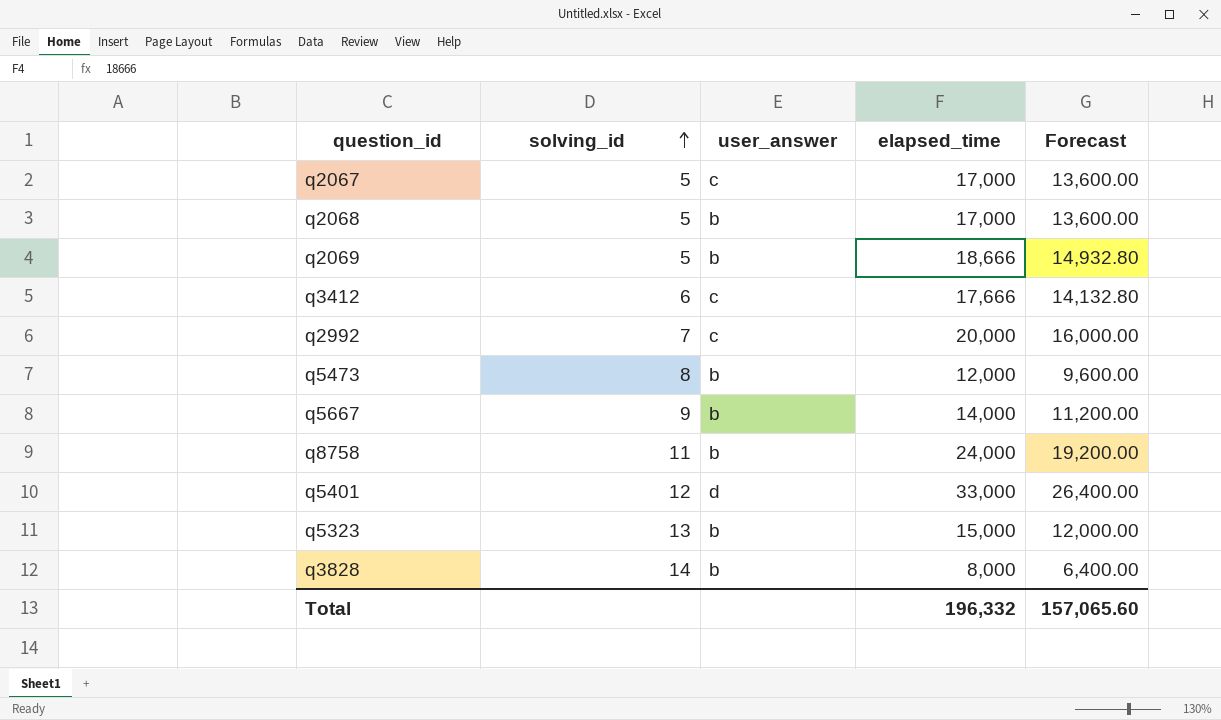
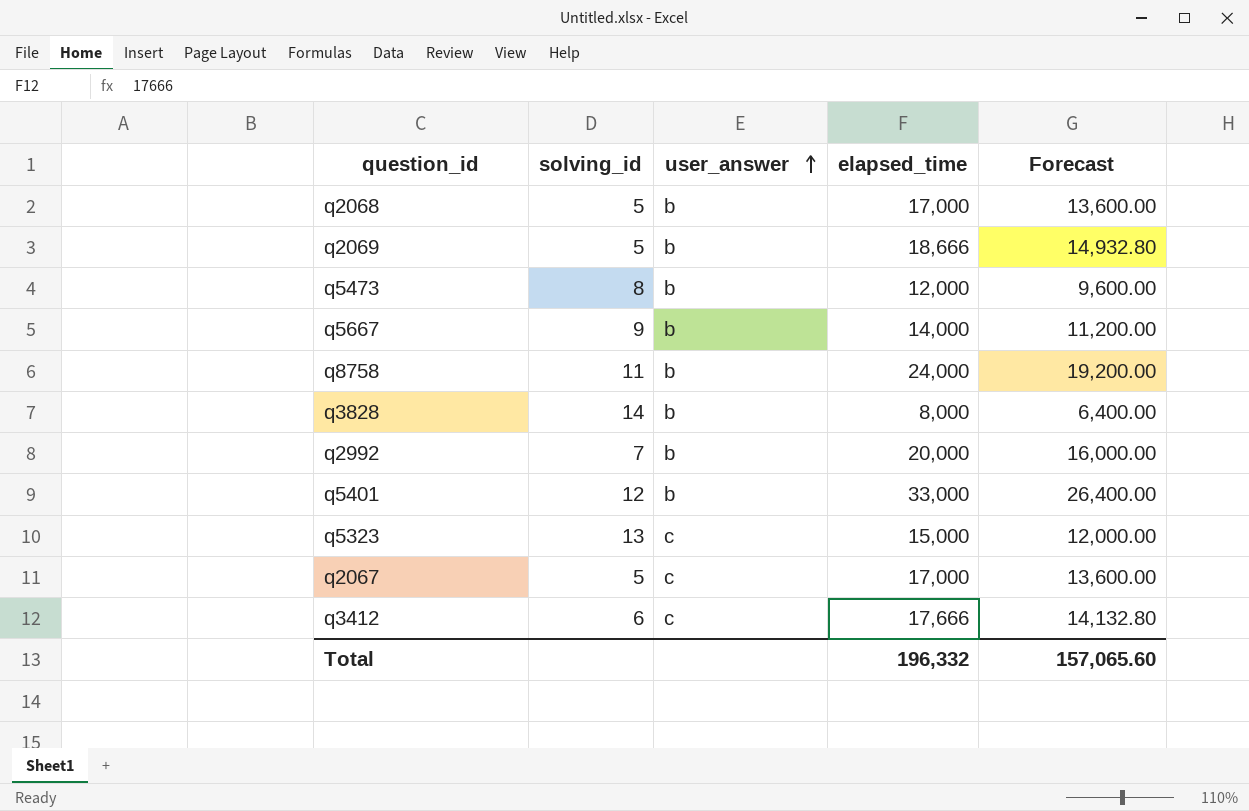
row order: solving_id ascending -> user_answer ascending
q2992 | user_answer: c -> b
q5401 | user_answer: d -> b
q5323 | user_answer: b -> c

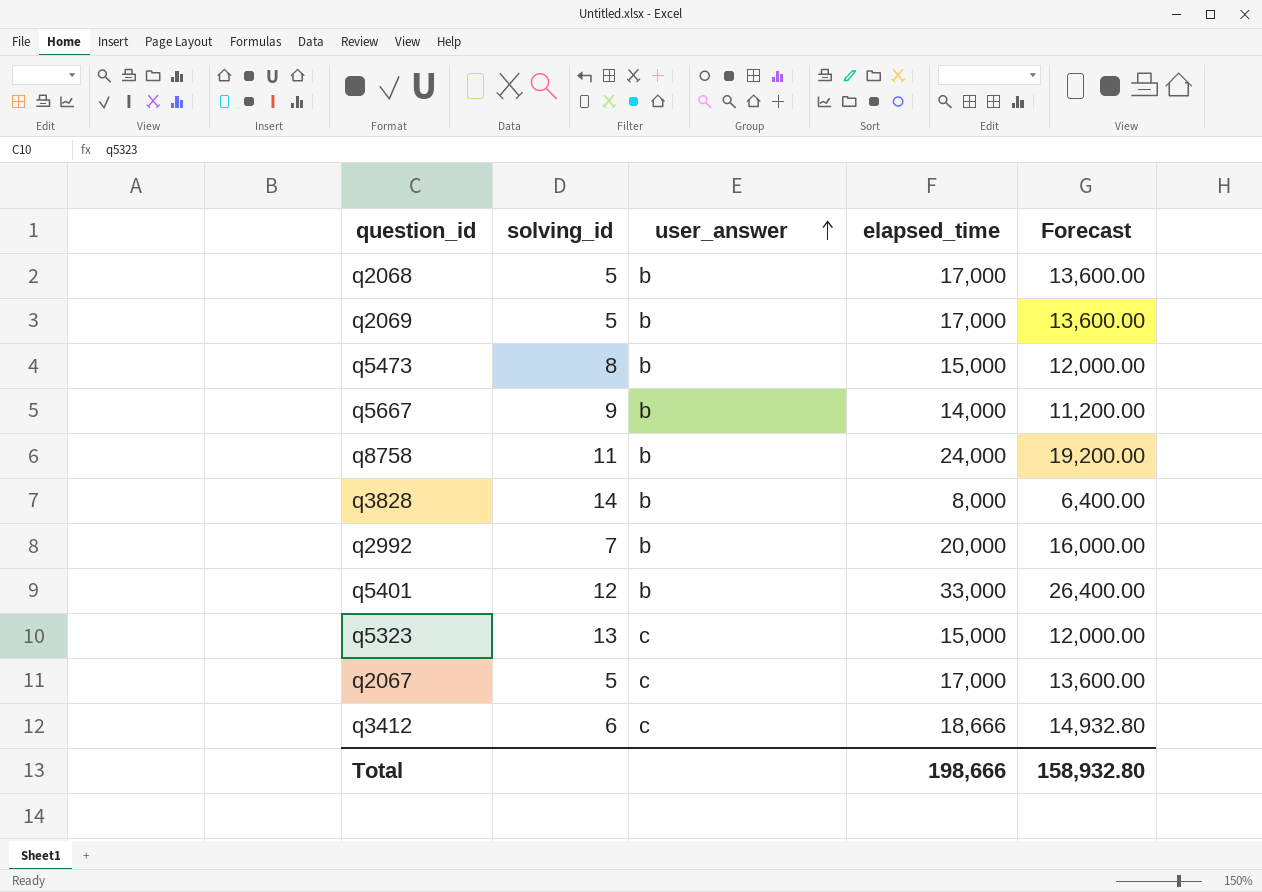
q2069 | elapsed_time: 18,666 -> 17,000
q2069 | Forecast: 14,932.80 -> 13,600.00
q5473 | elapsed_time: 12,000 -> 15,000
q5473 | Forecast: 9,600.00 -> 12,000.00
q3412 | elapsed_time: 17,666 -> 18,666
q3412 | Forecast: 14,132.80 -> 14,932.80
Total | elapsed_time: 196,332 -> 198,666
Total | Forecast: 157,065.60 -> 158,932.80

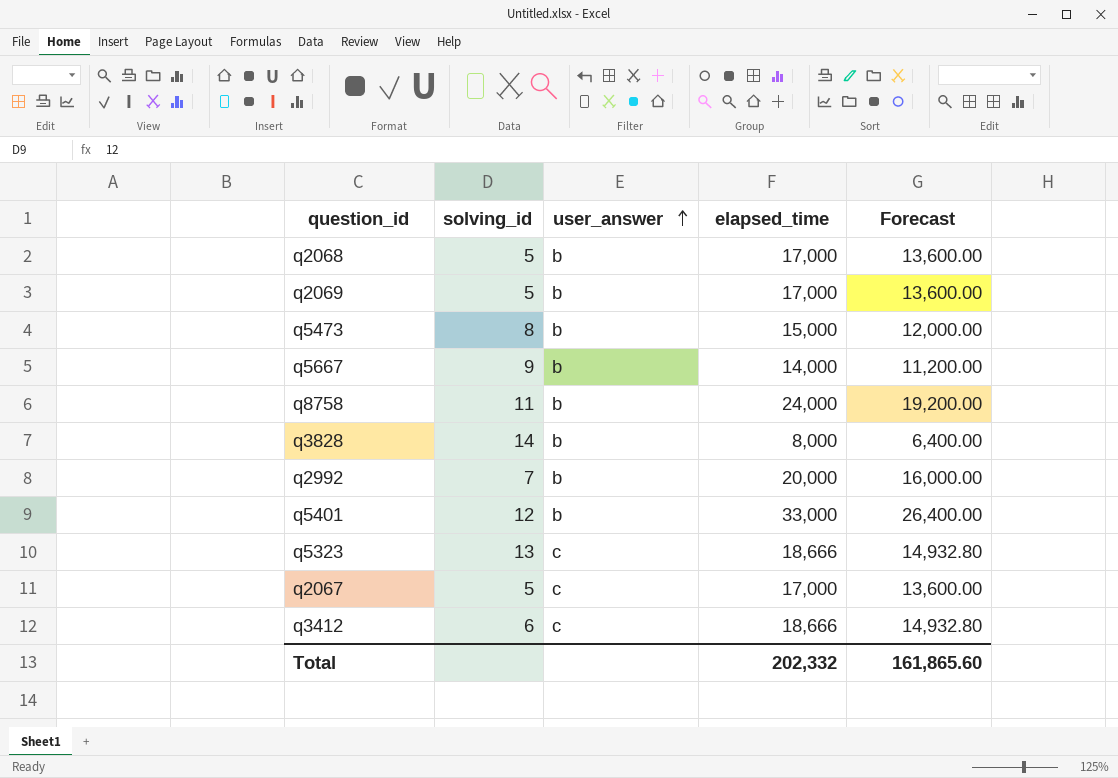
q5323 | elapsed_time: 15,000 -> 18,666
q5323 | Forecast: 12,000.00 -> 14,932.80
Total | elapsed_time: 198,666 -> 202,332
Total | Forecast: 158,932.80 -> 161,865.60

